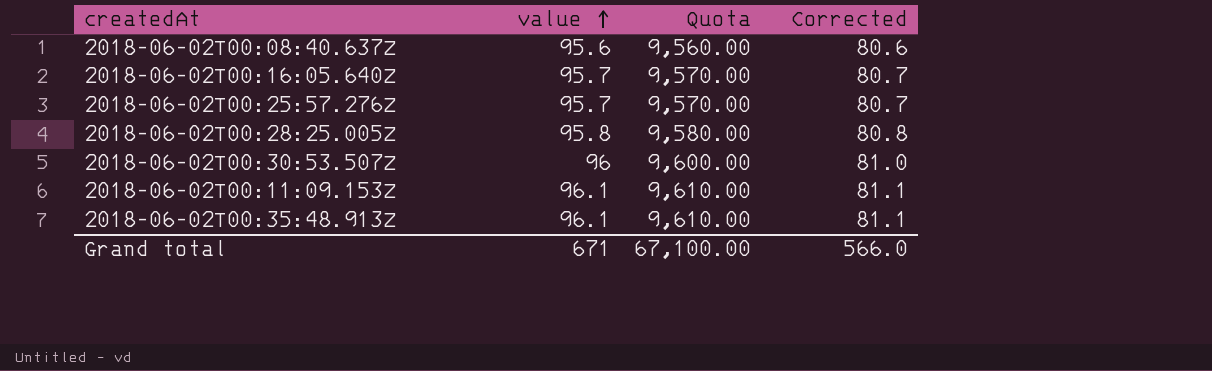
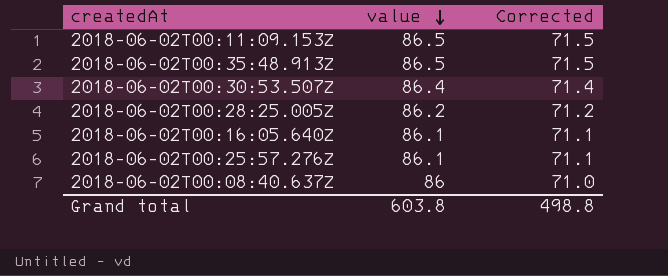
row order: value ascending -> value descending
column Quota | formula: [value] * 100 -> none
2018-06-02T00:11:09.153Z | value: 96.1 -> 86.5
2018-06-02T00:11:09.153Z | Corrected: 81.1 -> 71.5
2018-06-02T00:35:48.913Z | value: 96.1 -> 86.5
2018-06-02T00:35:48.913Z | Corrected: 81.1 -> 71.5
2018-06-02T00:30:53.507Z | value: 96 -> 86.4
2018-06-02T00:30:53.507Z | Corrected: 81.0 -> 71.4
2018-06-02T00:28:25.005Z | value: 95.8 -> 86.2
2018-06-02T00:28:25.005Z | Corrected: 80.8 -> 71.2
2018-06-02T00:16:05.640Z | value: 95.7 -> 86.1
2018-06-02T00:16:05.640Z | Corrected: 80.7 -> 71.1
2018-06-02T00:25:57.276Z | value: 95.7 -> 86.1
2018-06-02T00:25:57.276Z | Corrected: 80.7 -> 71.1
2018-06-02T00:08:40.637Z | value: 95.6 -> 86
2018-06-02T00:08:40.637Z | Corrected: 80.6 -> 71.0
Grand total | value: 671 -> 603.8
Grand total | Corrected: 566.0 -> 498.8

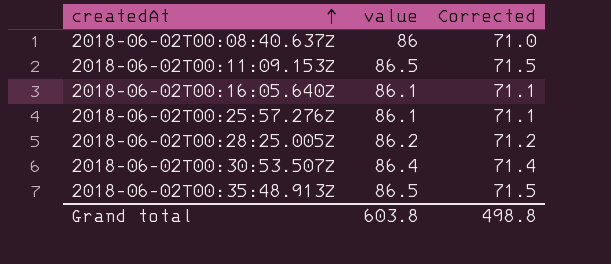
row order: value descending -> createdAt ascending

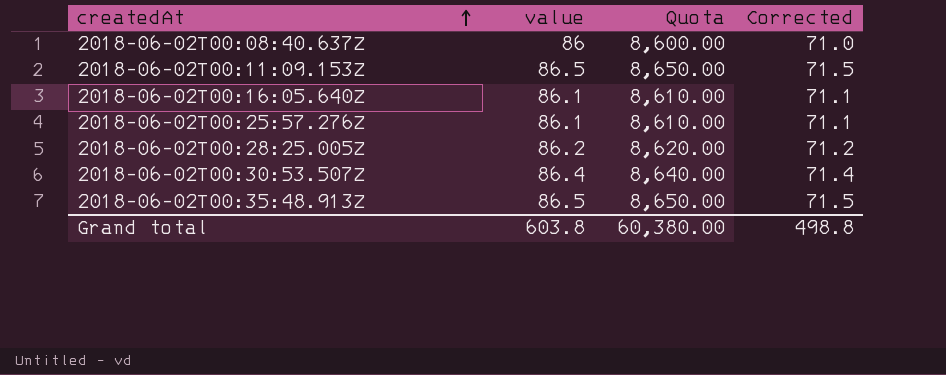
column Quota | formula: none -> [value] * 100

